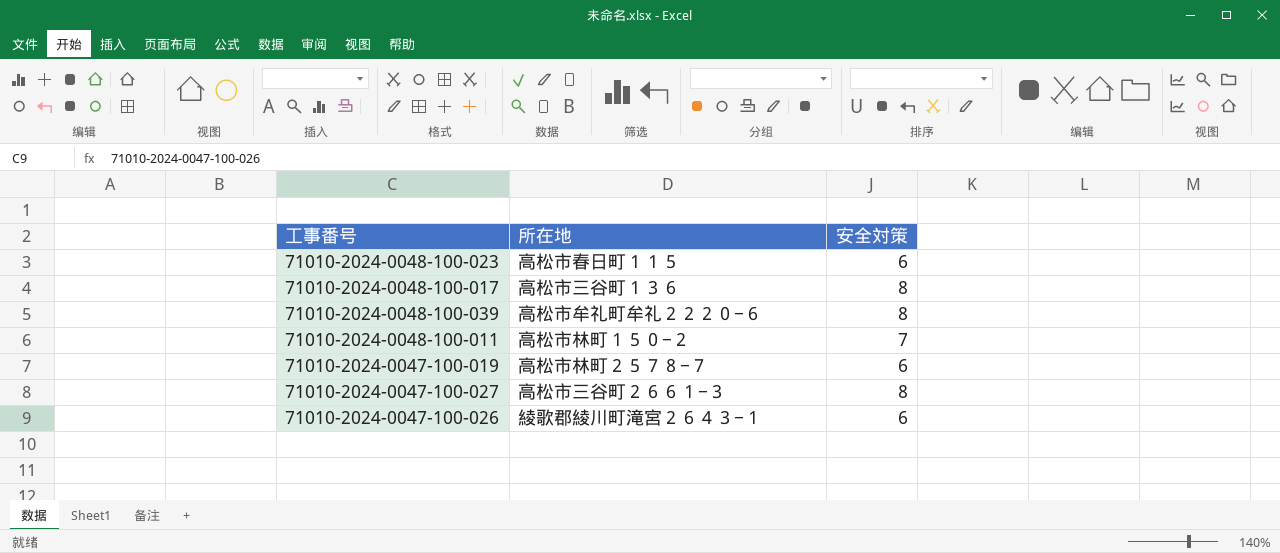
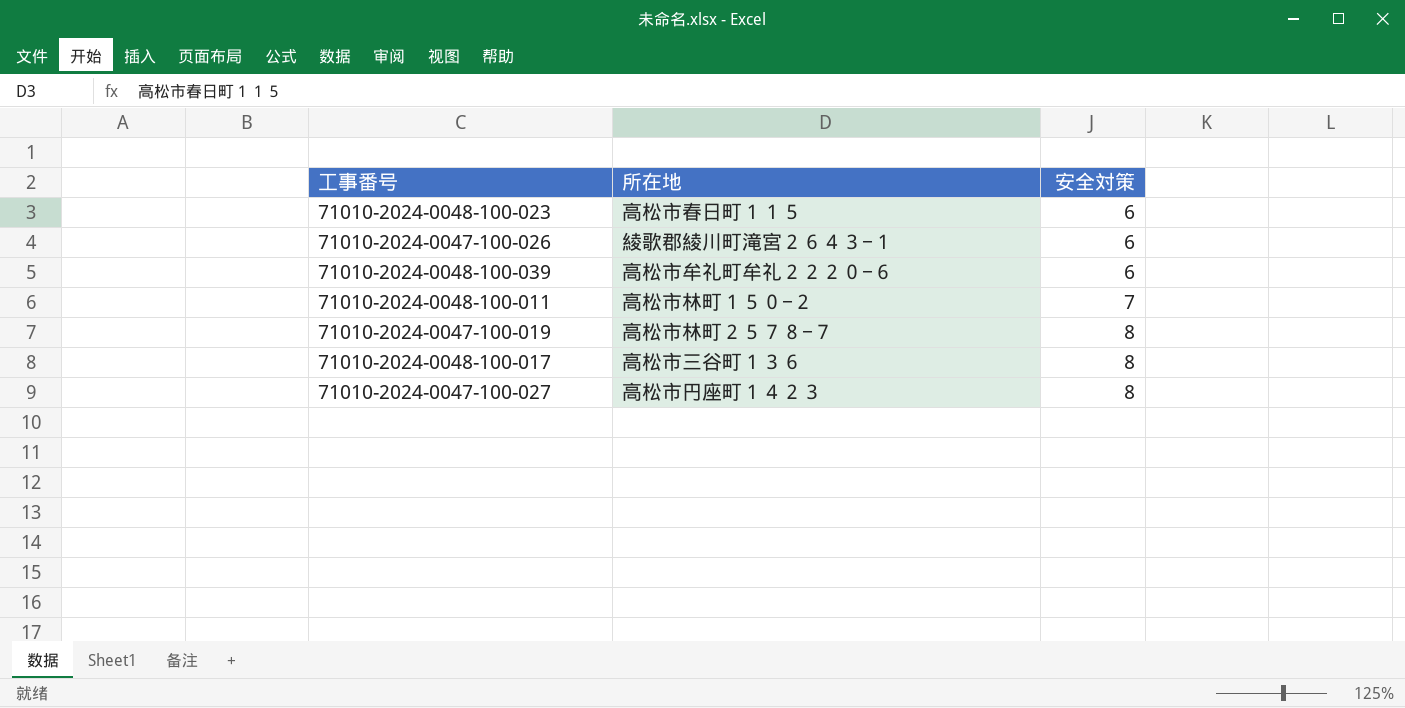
row order: none -> 安全対策 ascending
71010-2024-0048-100-039 | 安全対策: 8 -> 6
71010-2024-0047-100-019 | 安全対策: 6 -> 8
71010-2024-0047-100-027 | 所在地: 高松市三谷町２６６１−３ -> 高松市円座町１４２３

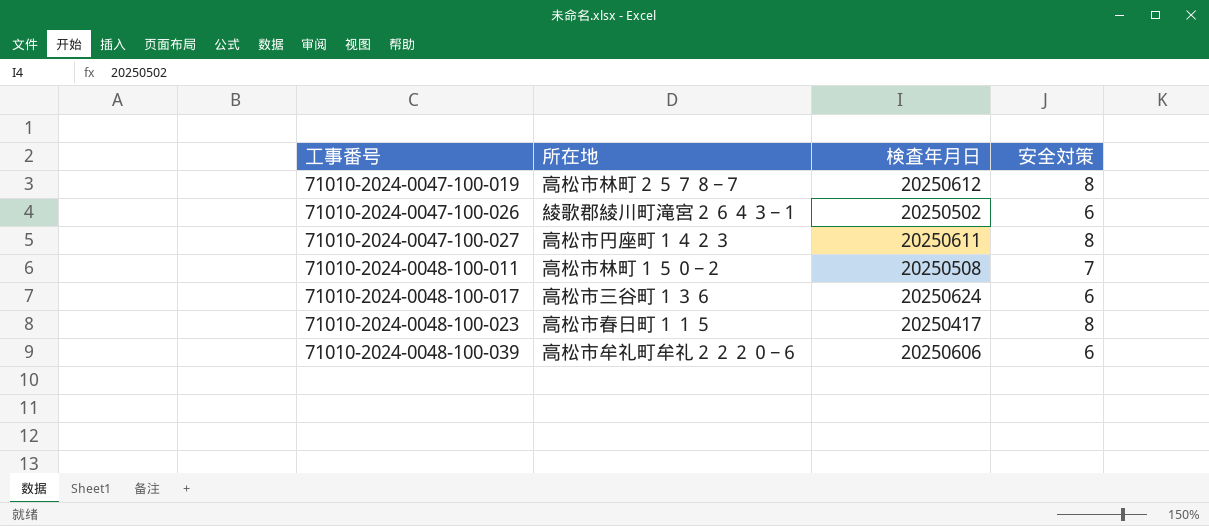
row order: 安全対策 ascending -> 工事番号 ascending
column 検査年月日 | position: none -> 3
71010-2024-0048-100-017 | 安全対策: 8 -> 6
71010-2024-0048-100-023 | 安全対策: 6 -> 8

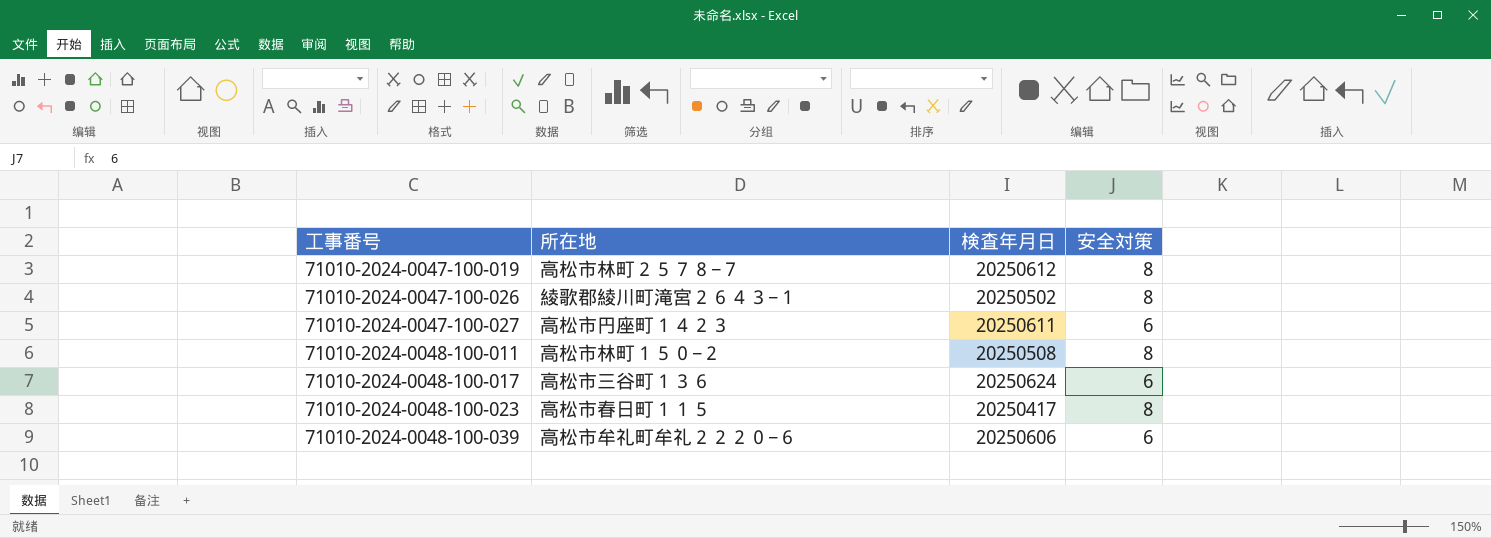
71010-2024-0047-100-026 | 安全対策: 6 -> 8
71010-2024-0047-100-027 | 安全対策: 8 -> 6
71010-2024-0048-100-011 | 安全対策: 7 -> 8

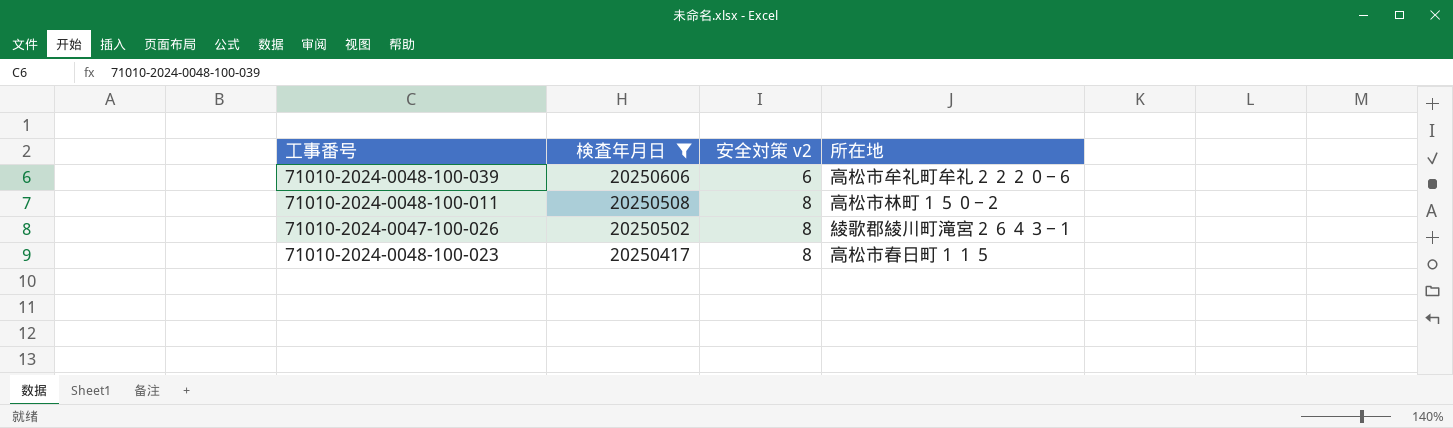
filter: none -> 検査年月日 <= 20250606
row order: 工事番号 ascending -> 検査年月日 descending
column name: 安全対策 -> 安全対策 v2
column 所在地 | position: 2 -> 4

